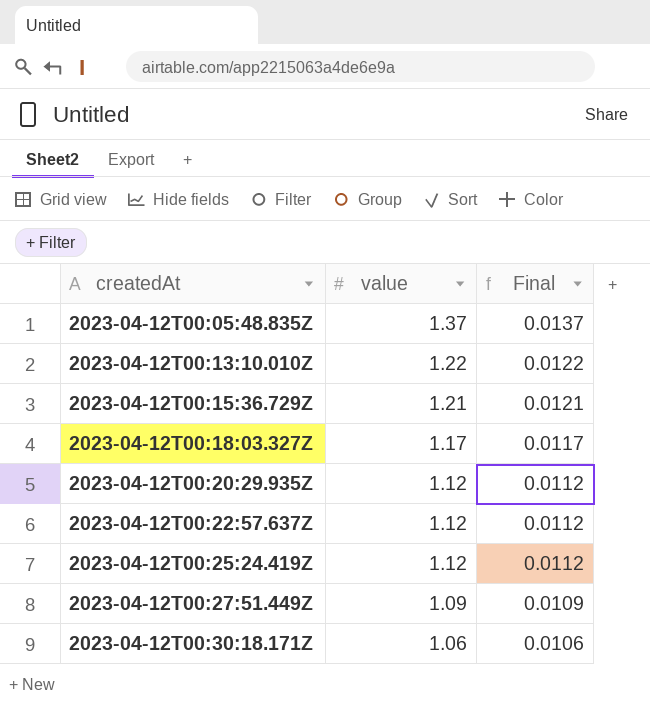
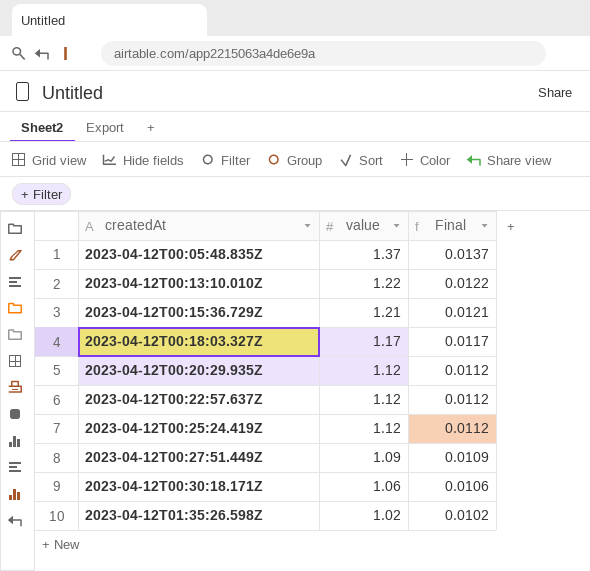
row 2023-04-12T01:35:26.598Z: none -> 1.02 | 0.0102

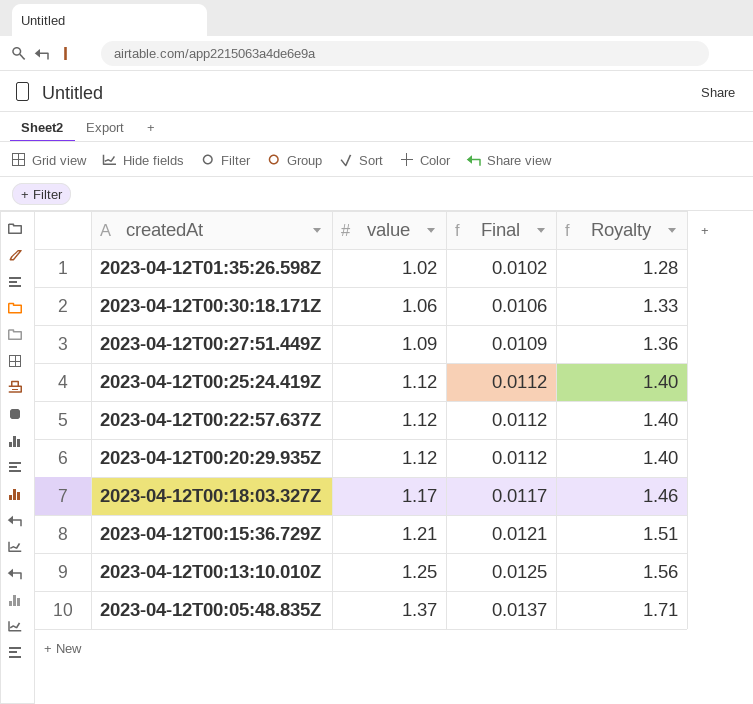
row order: createdAt ascending -> createdAt descending
column Royalty | formula: none -> [value] * 1.25
2023-04-12T00:13:10.010Z | value: 1.22 -> 1.25
2023-04-12T00:13:10.010Z | Final: 0.0122 -> 0.0125

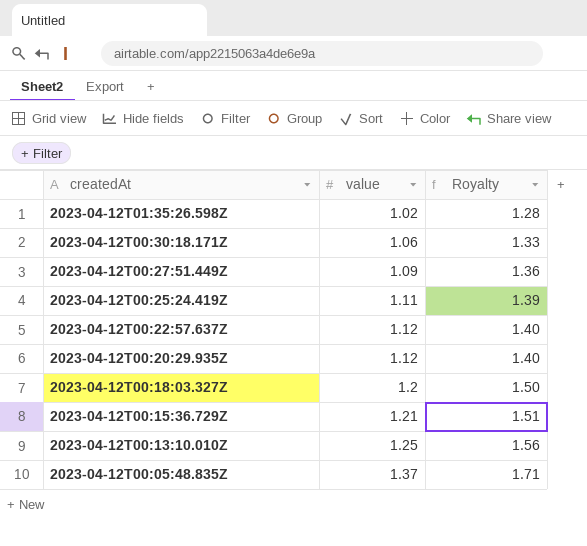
column Final | formula: [value] * 0.01 -> none
2023-04-12T00:25:24.419Z | value: 1.12 -> 1.11
2023-04-12T00:25:24.419Z | Royalty: 1.40 -> 1.39
2023-04-12T00:18:03.327Z | value: 1.17 -> 1.2
2023-04-12T00:18:03.327Z | Royalty: 1.46 -> 1.50

